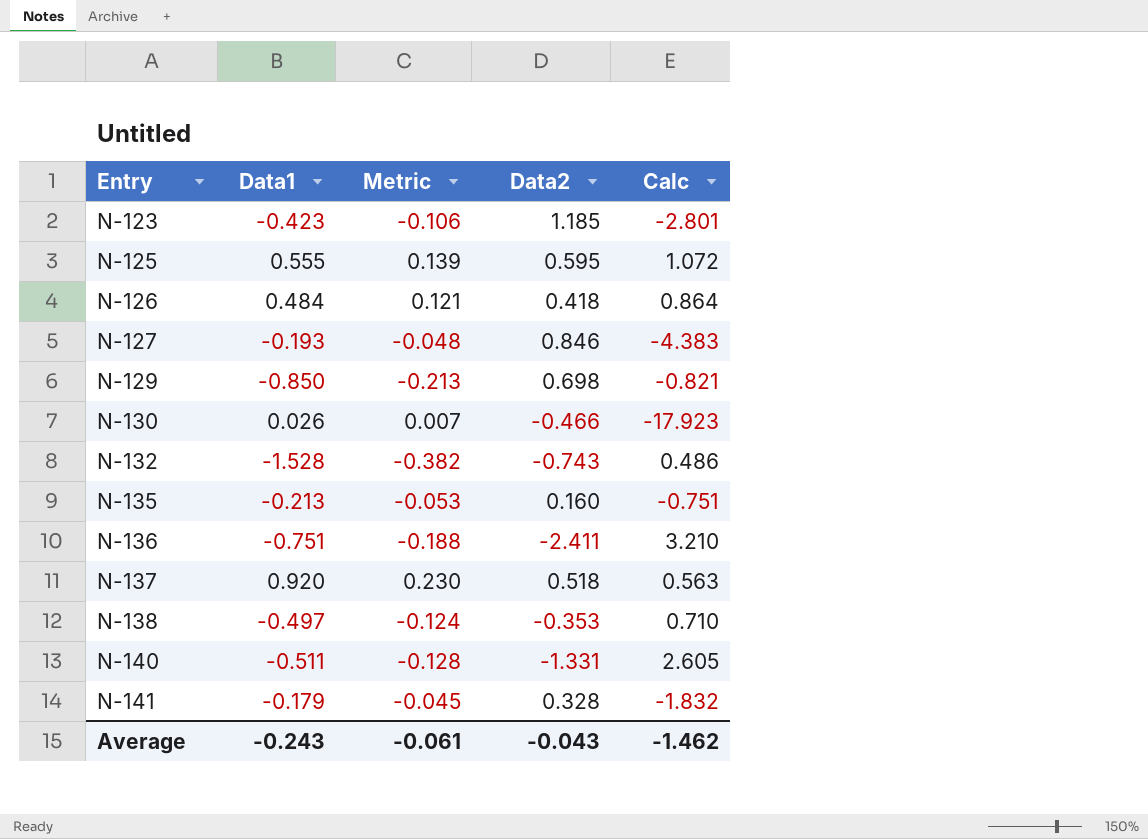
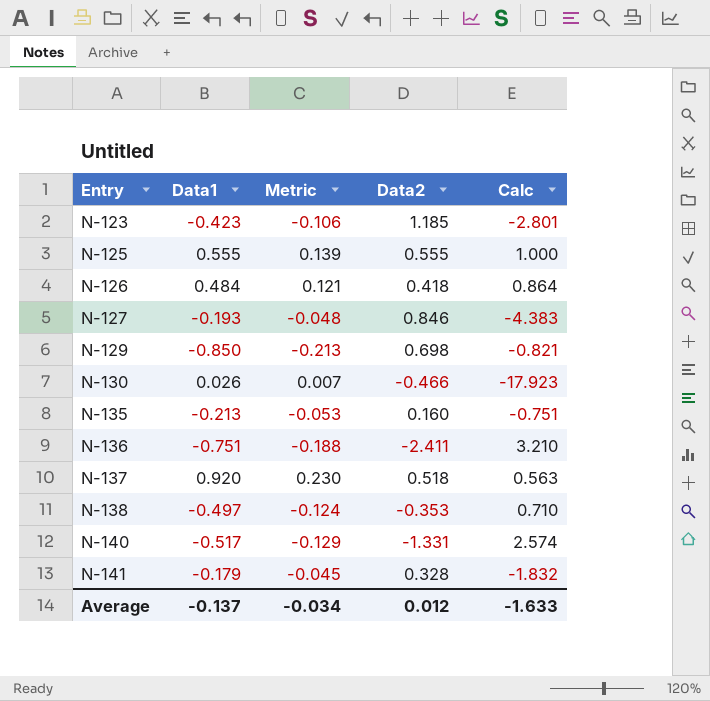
row N-132: -1.528 | -0.382 | -0.743 | 0.486 -> none
N-125 | Data2: 0.595 -> 0.555
N-125 | Calc: 1.072 -> 1.000
N-140 | Data1: -0.511 -> -0.517
N-140 | Metric: -0.128 -> -0.129
N-140 | Calc: 2.605 -> 2.574
Average | Data1: -0.243 -> -0.137
Average | Metric: -0.061 -> -0.034
Average | Data2: -0.043 -> 0.012
Average | Calc: -1.462 -> -1.633

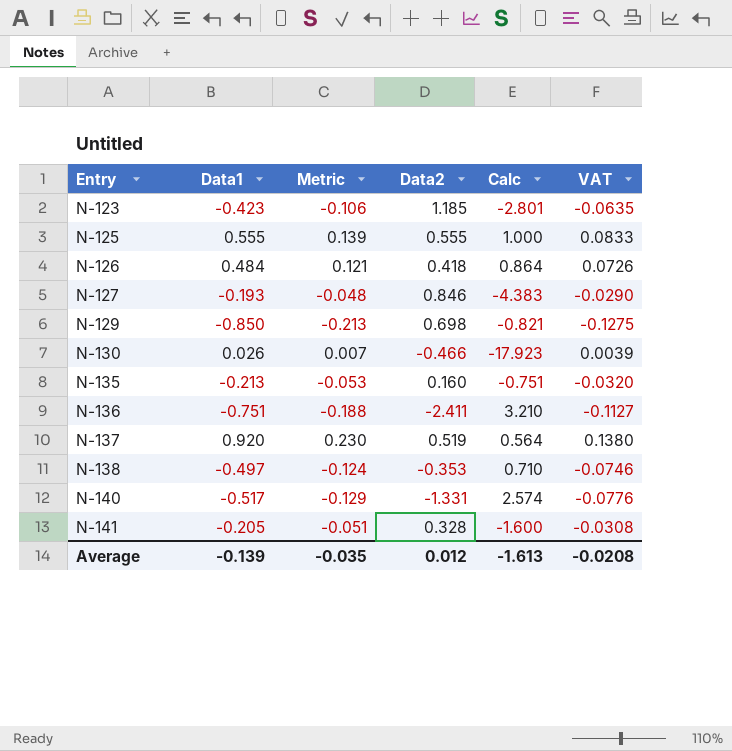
column VAT | formula: none -> [Data1] * 0.15
N-137 | Data2: 0.518 -> 0.519
N-137 | Calc: 0.563 -> 0.564
N-141 | Data1: -0.179 -> -0.205
N-141 | Metric: -0.045 -> -0.051
N-141 | Calc: -1.832 -> -1.600
Average | Data1: -0.137 -> -0.139
Average | Metric: -0.034 -> -0.035
Average | Calc: -1.633 -> -1.613

